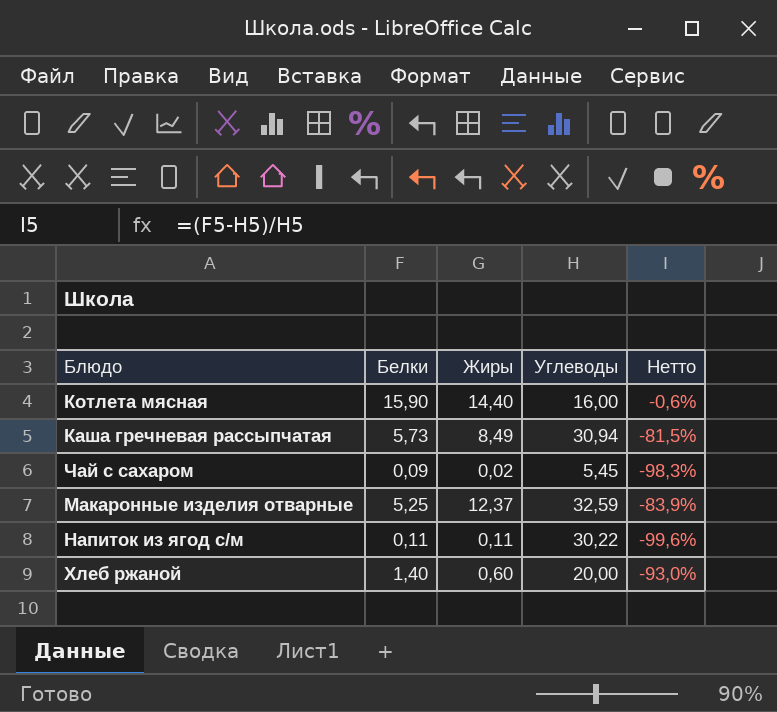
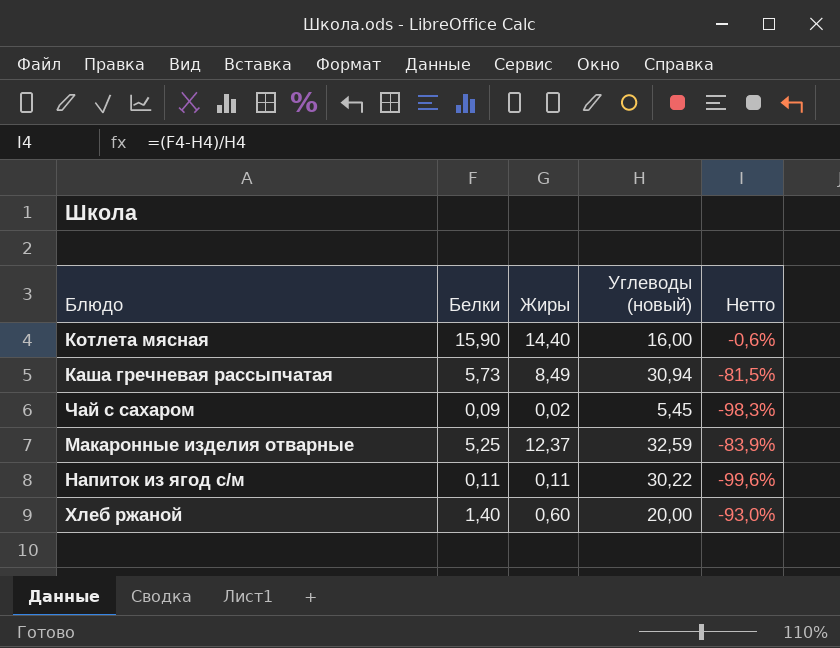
column name: Углеводы -> Углеводы (новый)

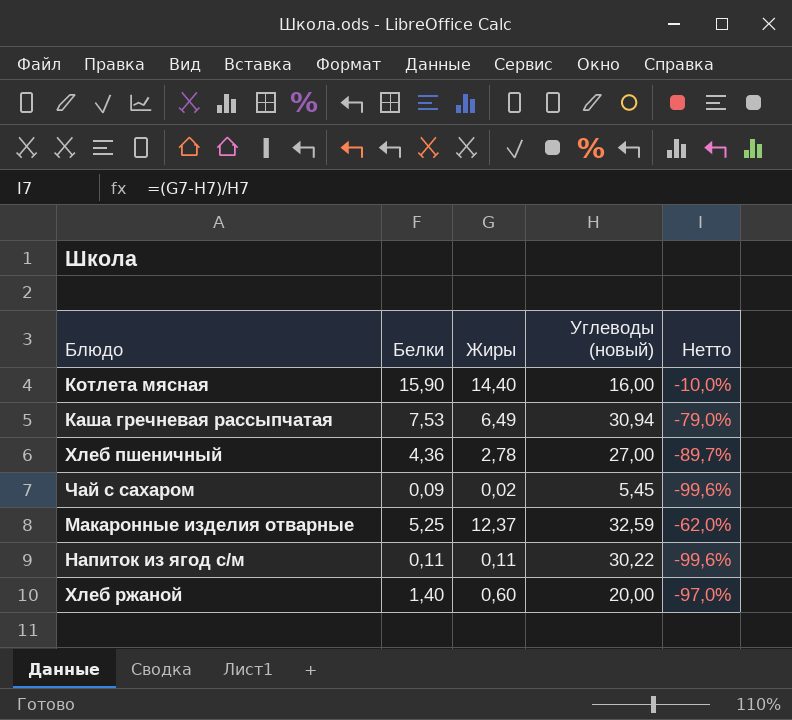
column Нетто | formula: ([Белки] - [Углеводы (новый)]) / [Углеводы (новый)] -> ([Жиры] - [Углеводы (новый)]) / [Углеводы (новый)]
Каша гречневая рассыпчатая | Белки: 5,73 -> 7,53
Каша гречневая рассыпчатая | Жиры: 8,49 -> 6,49
row Хлеб пшеничный: none -> 4,36 | 2,78 | 27,00 | -89,7%

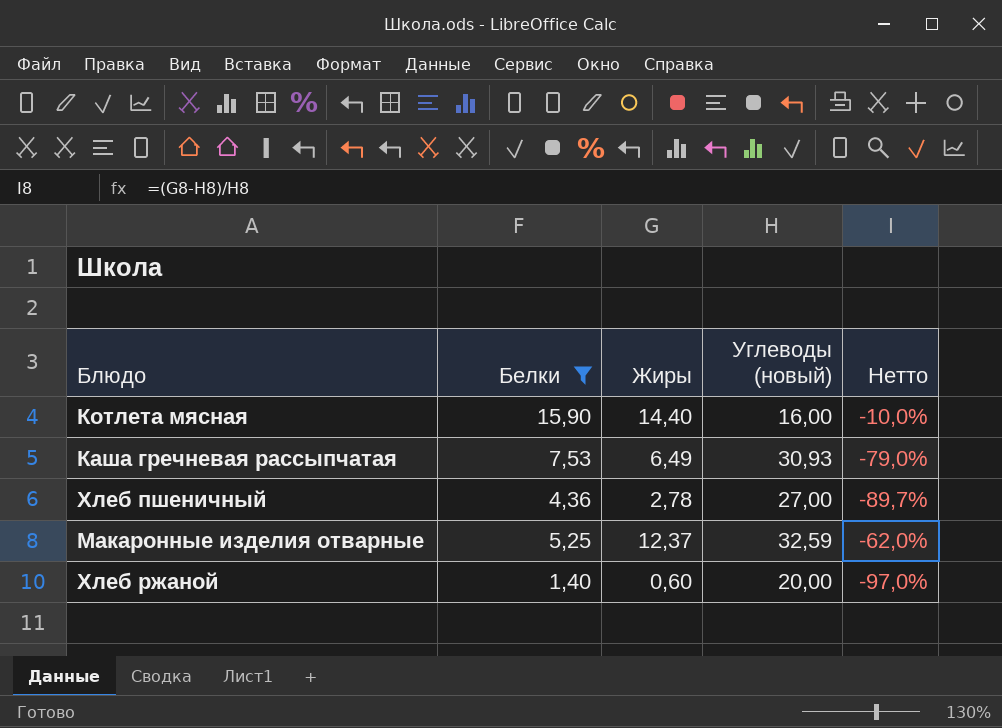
filter: none -> Белки >= 1,40
Каша гречневая рассыпчатая | Углеводы (новый): 30,94 -> 30,93

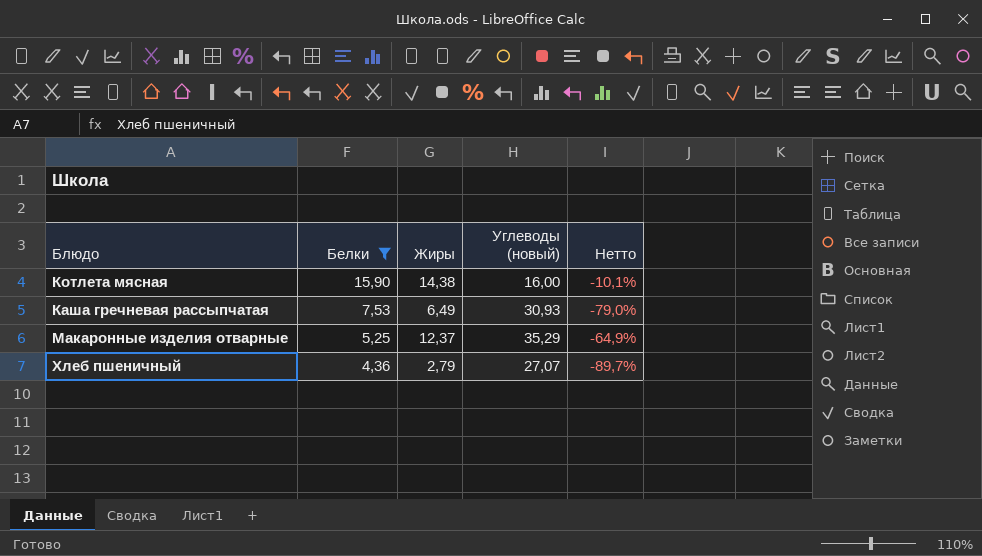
row order: none -> Белки descending
row Хлеб ржаной: 1,40 | 0,60 | 20,00 | -97,0% -> none
Котлета мясная | Жиры: 14,40 -> 14,38
Котлета мясная | Нетто: -10,0% -> -10,1%
Макаронные изделия отварные | Углеводы (новый): 32,59 -> 35,29
Макаронные изделия отварные | Нетто: -62,0% -> -64,9%
Хлеб пшеничный | Жиры: 2,78 -> 2,79
Хлеб пшеничный | Углеводы (новый): 27,00 -> 27,07

